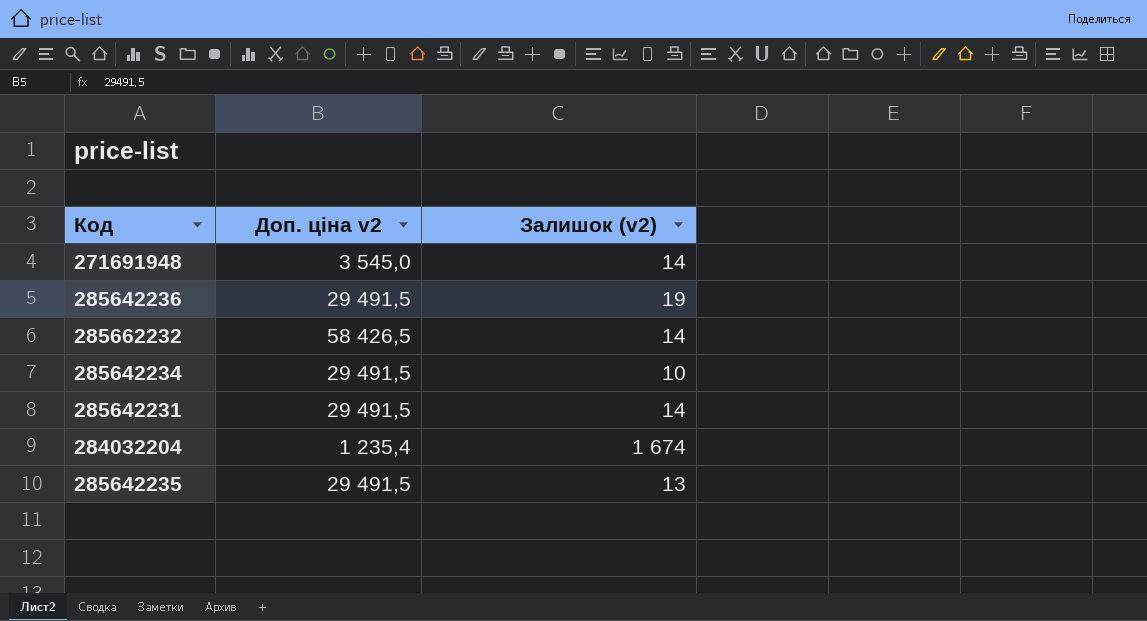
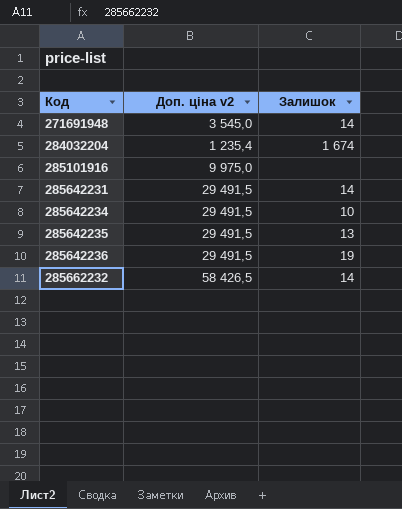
row order: none -> Код ascending
column name: Залишок (v2) -> Залишок
row 285101916: none -> 9 975,0 | none

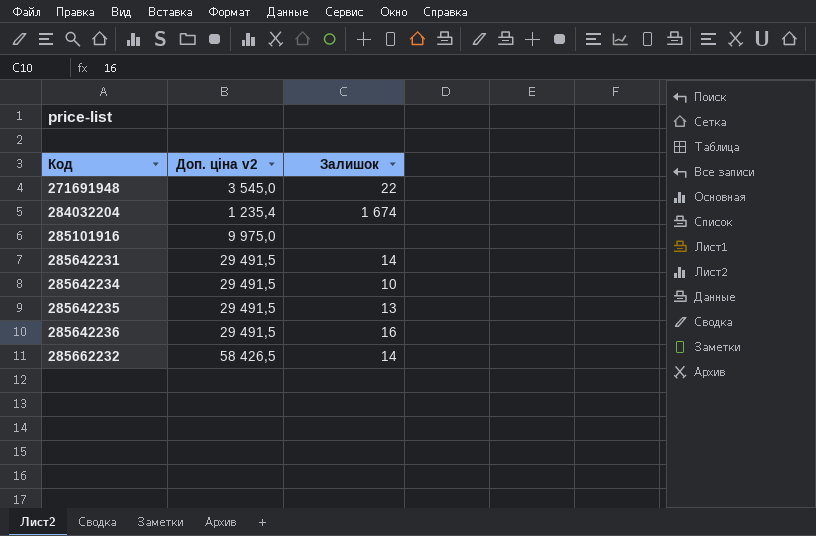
271691948 | Залишок: 14 -> 22
285642236 | Залишок: 19 -> 16

